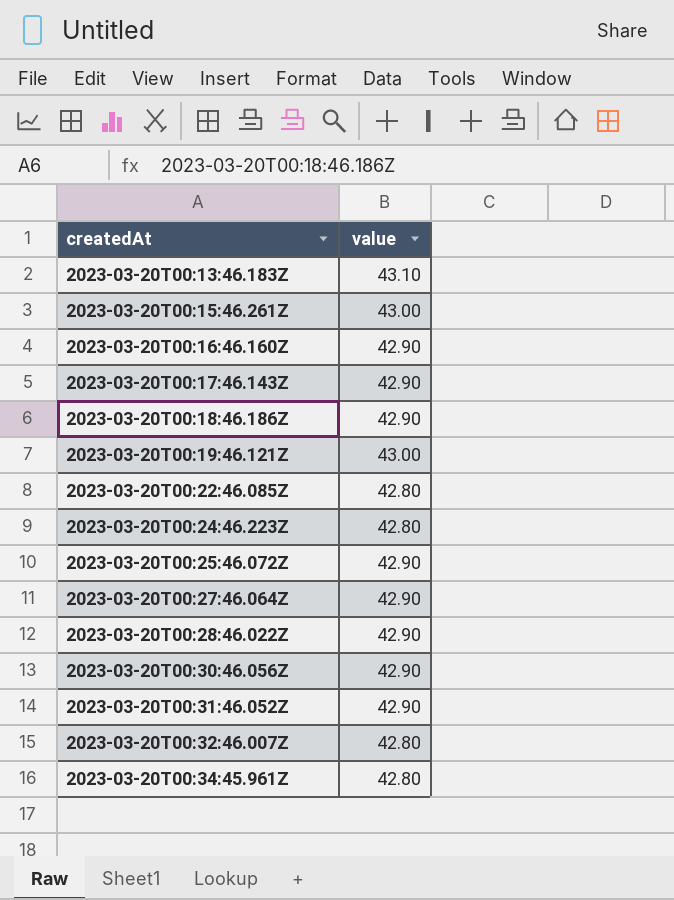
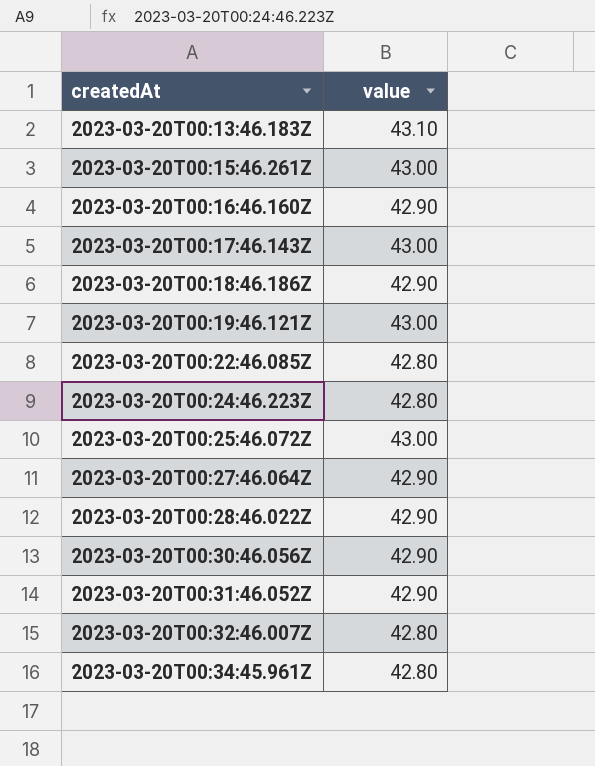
2023-03-20T00:17:46.143Z | value: 42.90 -> 43.00
2023-03-20T00:25:46.072Z | value: 42.90 -> 43.00

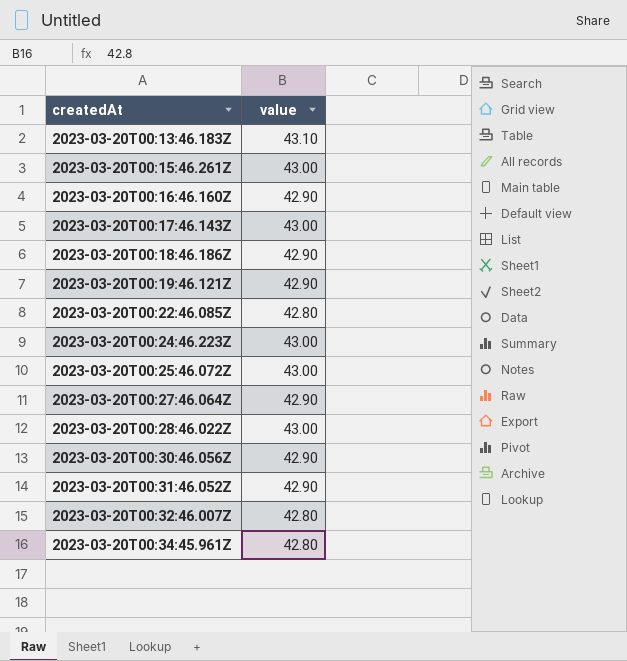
2023-03-20T00:19:46.121Z | value: 43.00 -> 42.90
2023-03-20T00:24:46.223Z | value: 42.80 -> 43.00
2023-03-20T00:28:46.022Z | value: 42.90 -> 43.00

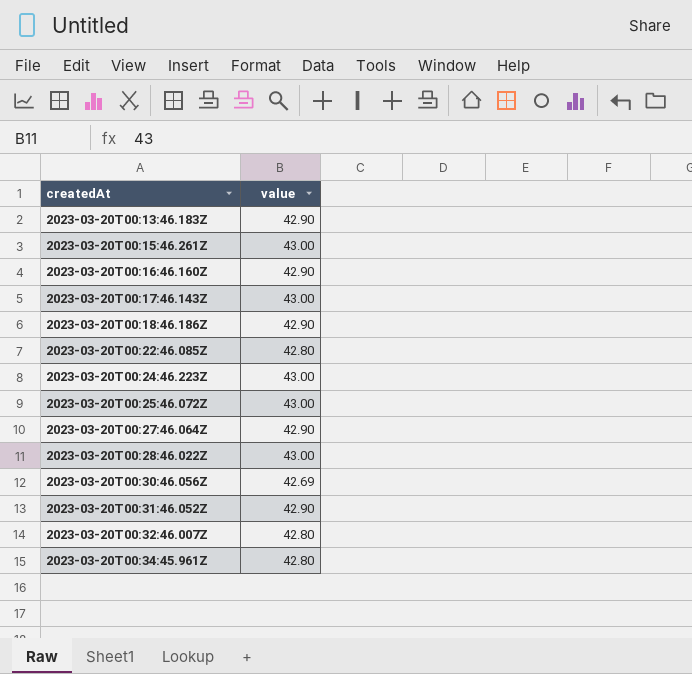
row 2023-03-20T00:19:46.121Z: 42.90 -> none
2023-03-20T00:13:46.183Z | value: 43.10 -> 42.90
2023-03-20T00:30:46.056Z | value: 42.90 -> 42.69

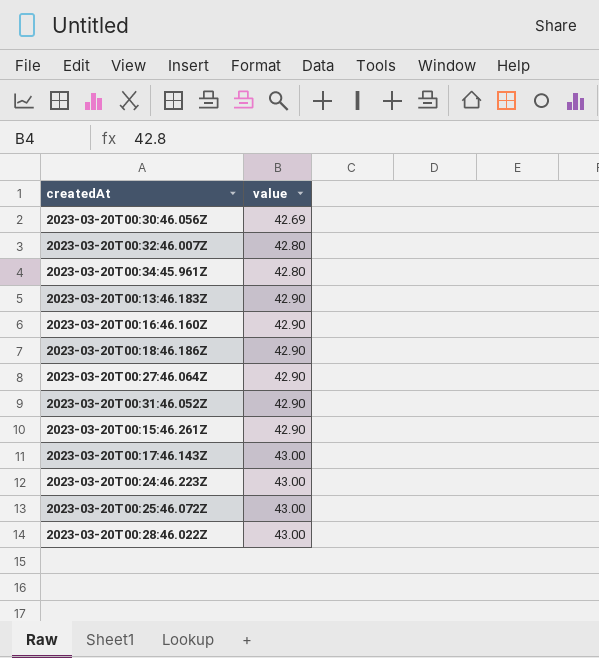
row order: createdAt ascending -> value ascending
row 2023-03-20T00:22:46.085Z: 42.80 -> none
2023-03-20T00:15:46.261Z | value: 43.00 -> 42.90

